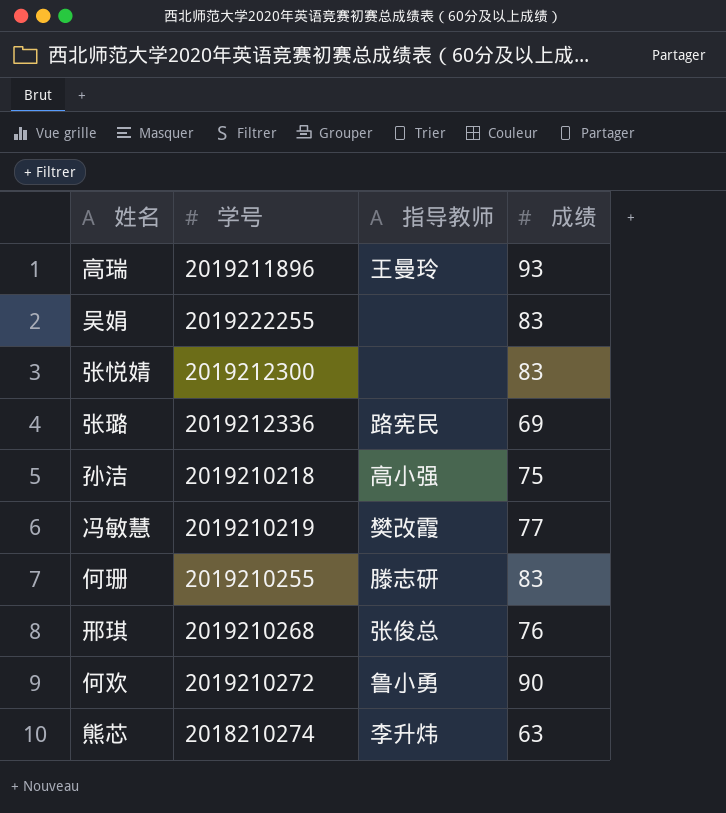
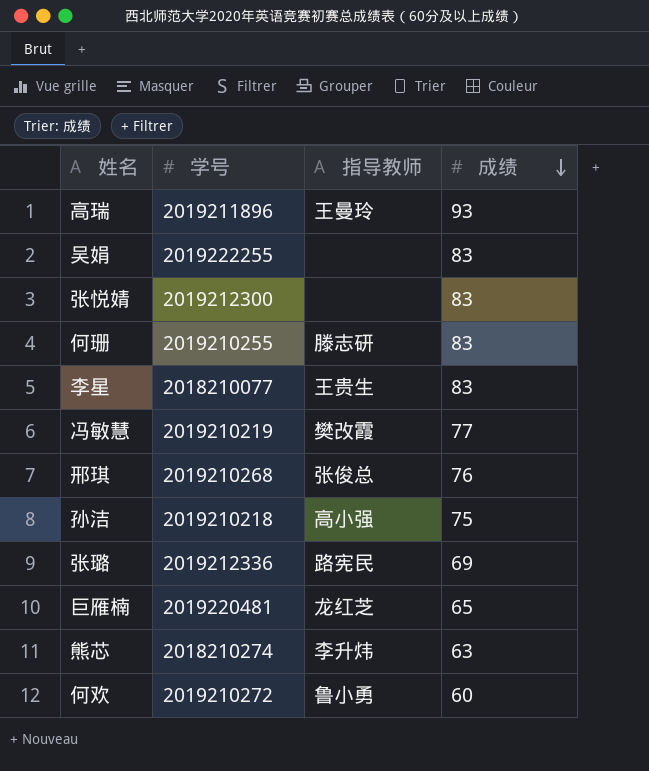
row order: none -> 成绩 descending
row 李星: none -> 2018210077 | 王贵生 | 83
row 巨雁楠: none -> 2019220481 | 龙红芝 | 65
何欢 | 成绩: 90 -> 60

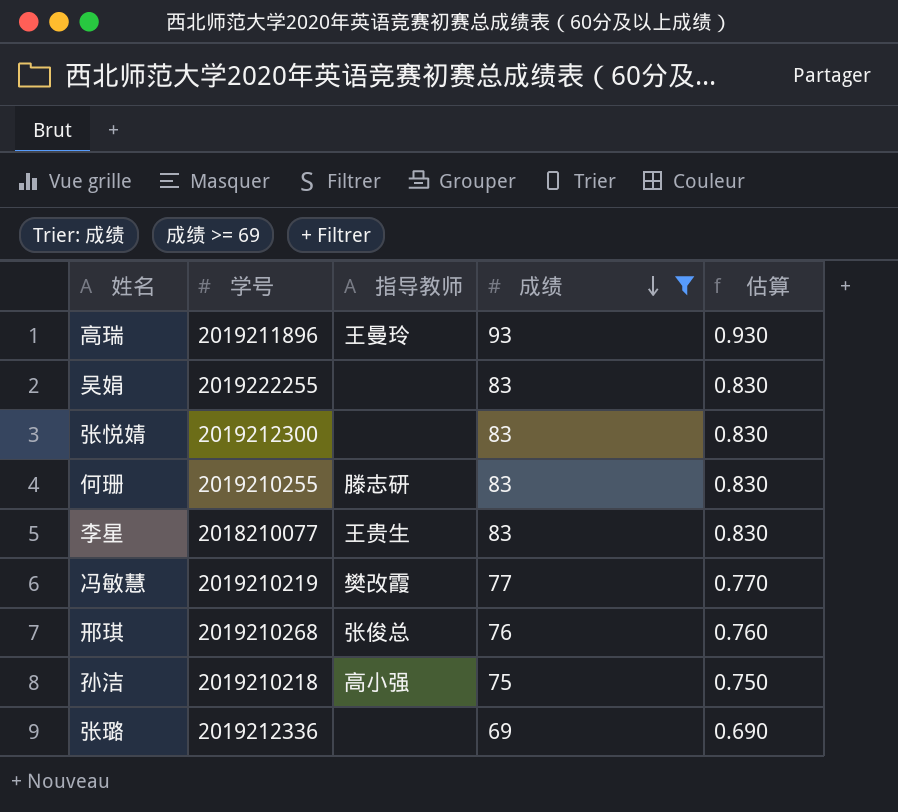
filter: none -> 成绩 >= 69
column 估算 | formula: none -> [成绩] * 0.01
张璐 | 指导教师: 路宪民 -> none

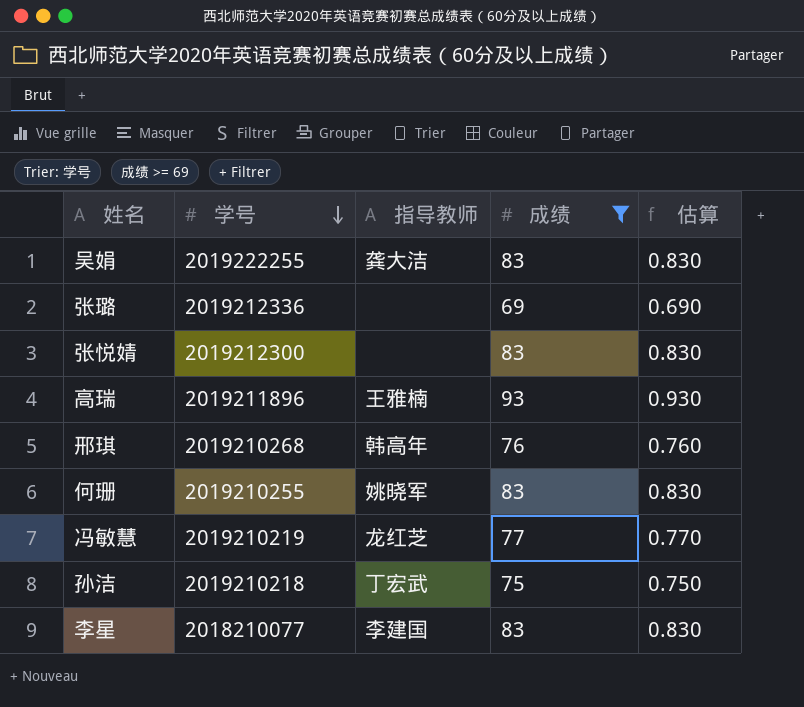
row order: 成绩 descending -> 学号 descending
吴娟 | 指导教师: none -> 龚大洁
高瑞 | 指导教师: 王曼玲 -> 王雅楠
邢琪 | 指导教师: 张俊总 -> 韩高年
何珊 | 指导教师: 滕志研 -> 姚晓军
冯敏慧 | 指导教师: 樊改霞 -> 龙红芝
孙洁 | 指导教师: 高小强 -> 丁宏武
李星 | 指导教师: 王贵生 -> 李建国

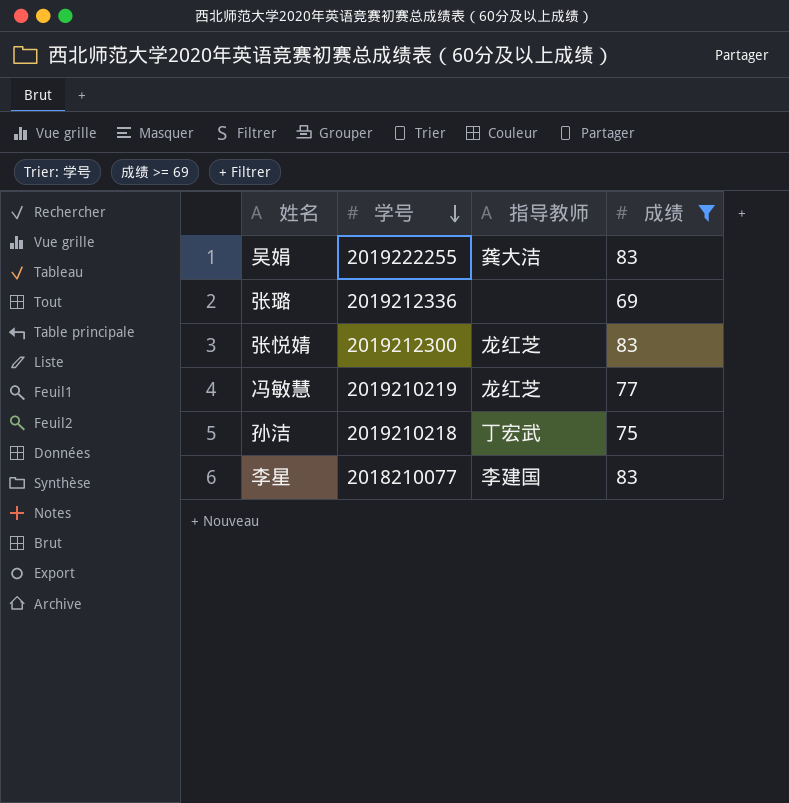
column 估算 | formula: [成绩] * 0.01 -> none
row 高瑞: 2019211896 | 王雅楠 | 93 | 0.930 -> none
row 邢琪: 2019210268 | 韩高年 | 76 | 0.760 -> none
row 何珊: 2019210255 | 姚晓军 | 83 | 0.830 -> none
张悦婧 | 指导教师: none -> 龙红芝

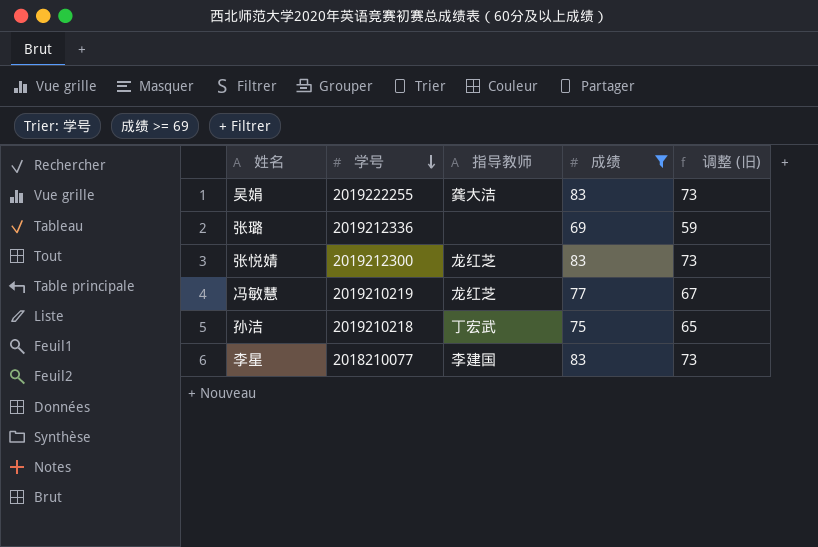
column 调整 (旧) | formula: none -> [成绩] - 10

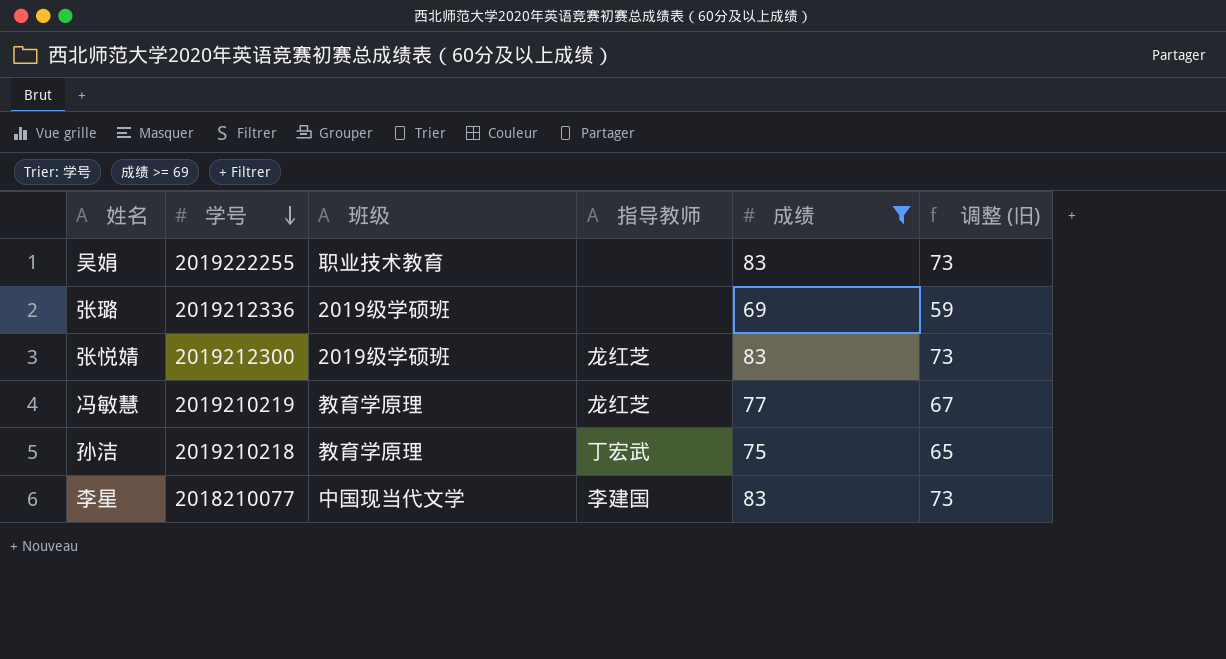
column 班级 | position: none -> 3
吴娟 | 指导教师: 龚大洁 -> none

